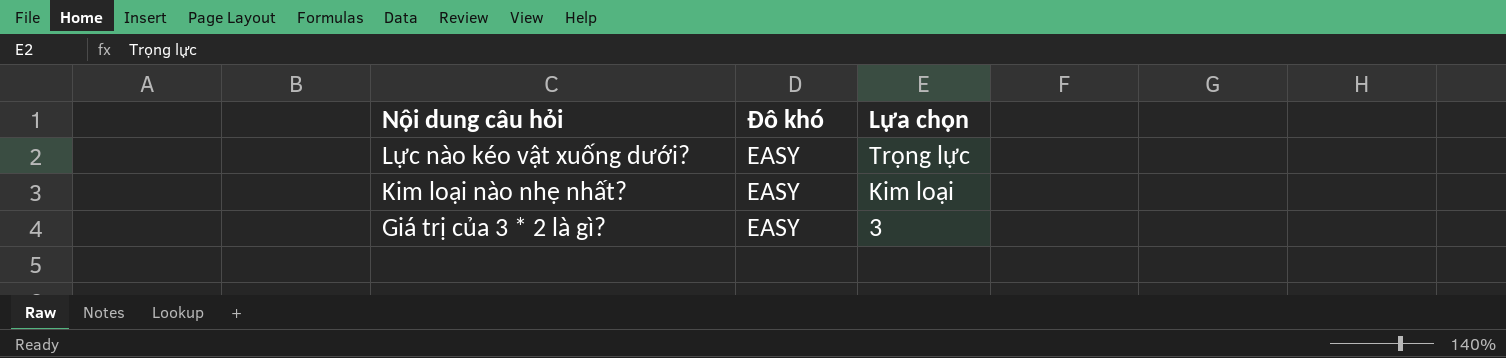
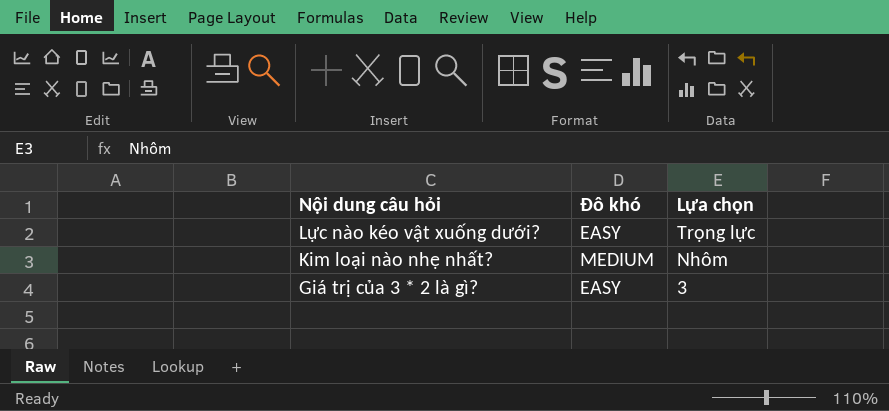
Kim loại nào nhẹ nhất? | Đô khó: EASY -> MEDIUM
Kim loại nào nhẹ nhất? | Lựa chọn: Kim loại -> Nhôm

